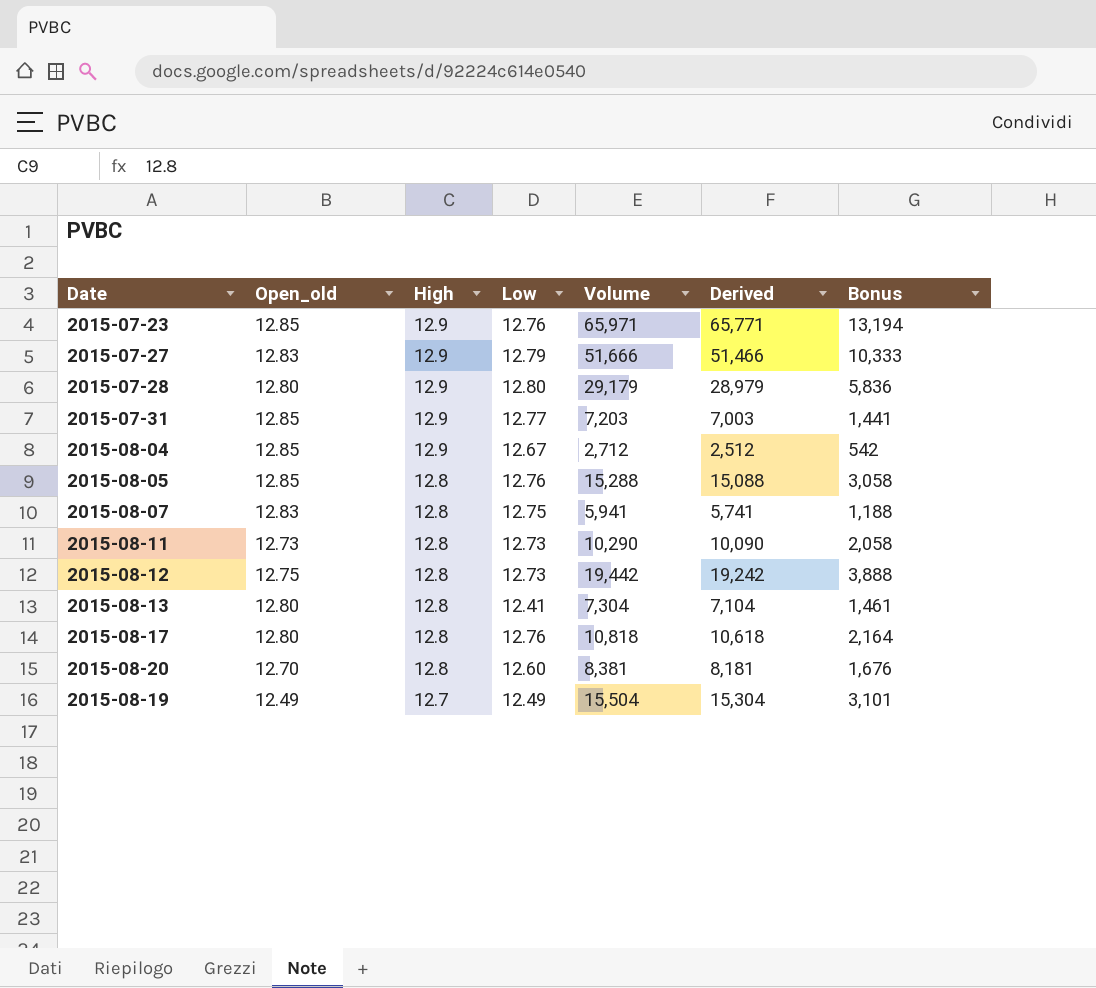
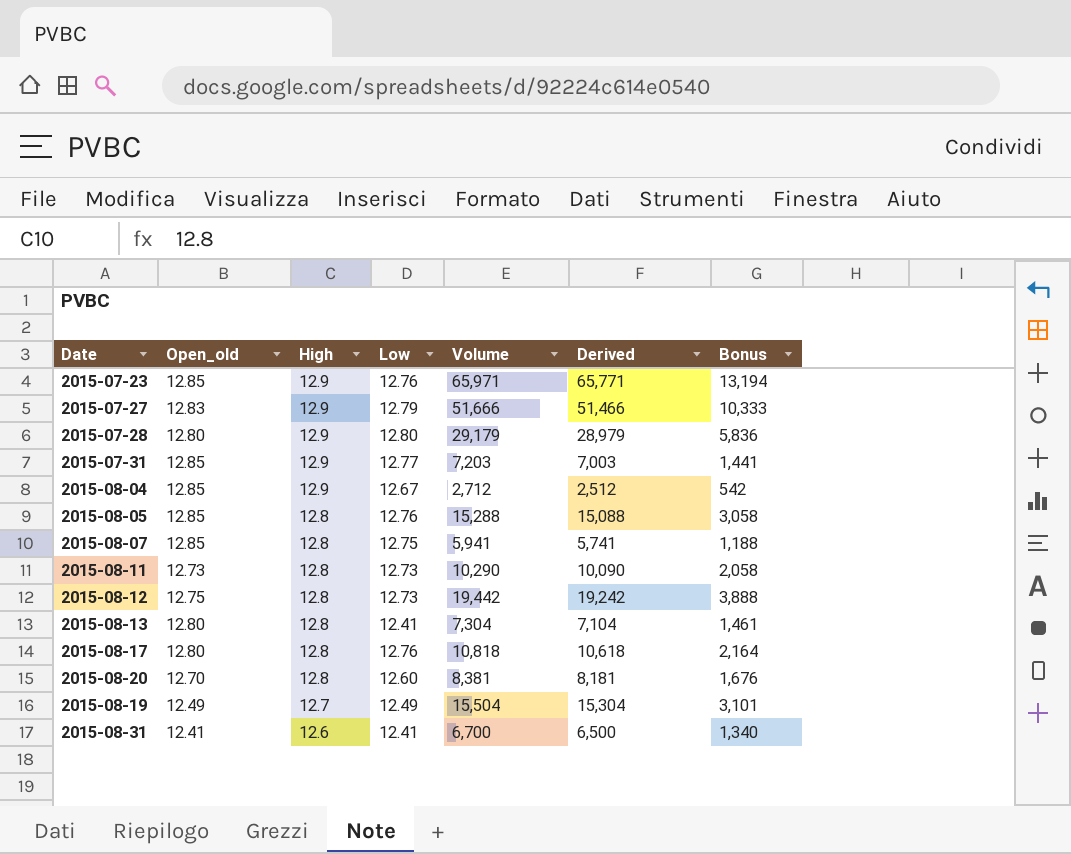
2015-08-07 | Open_old: 12.83 -> 12.85
row 2015-08-31: none -> 12.41 | 12.6 | 12.41 | 6,700 | 6,500 | 1,340

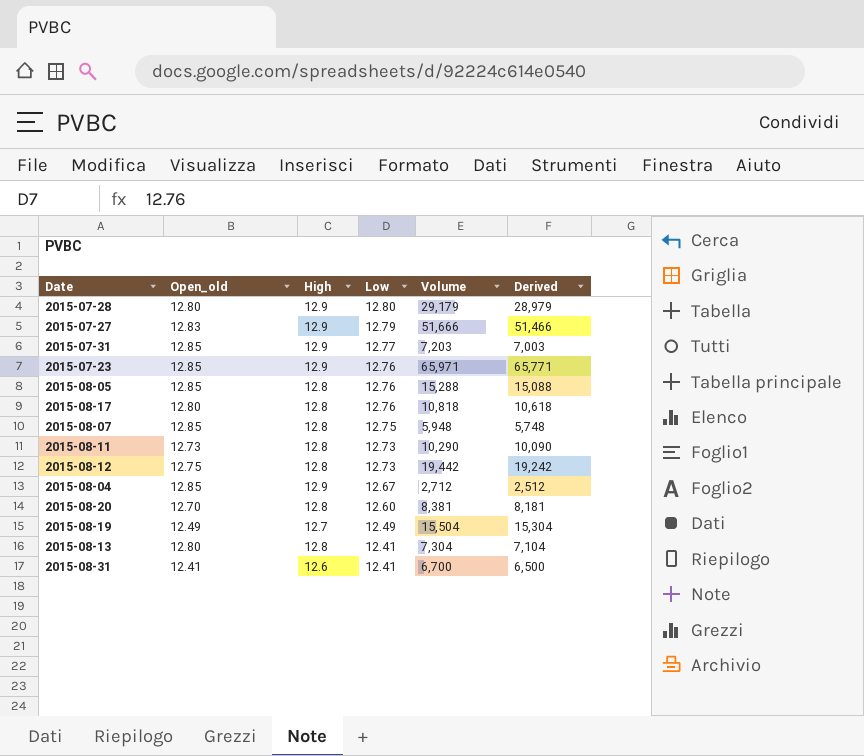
row order: High descending -> Low descending
column Bonus | formula: [Volume] * 0.2 -> none
2015-08-07 | Volume: 5,941 -> 5,948
2015-08-07 | Derived: 5,741 -> 5,748

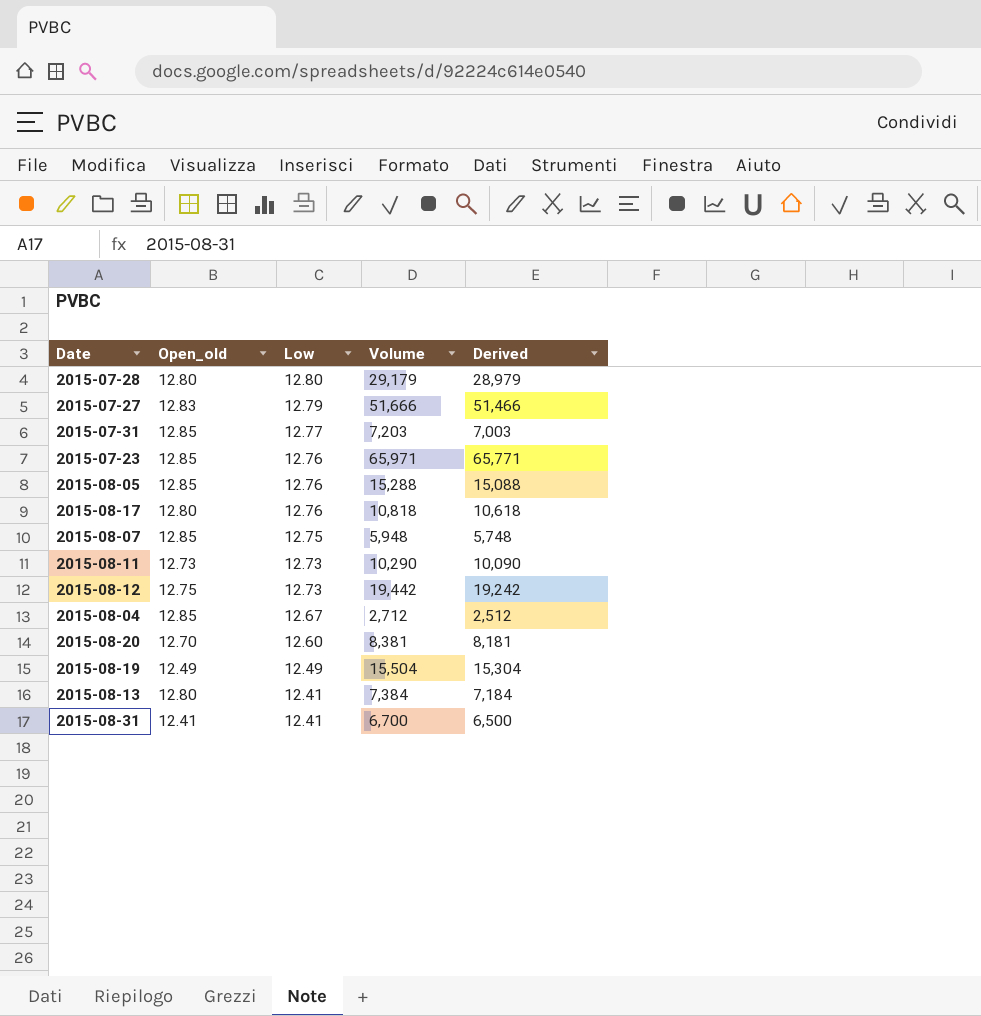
column High | position: 3 -> none
2015-08-13 | Volume: 7,304 -> 7,384
2015-08-13 | Derived: 7,104 -> 7,184

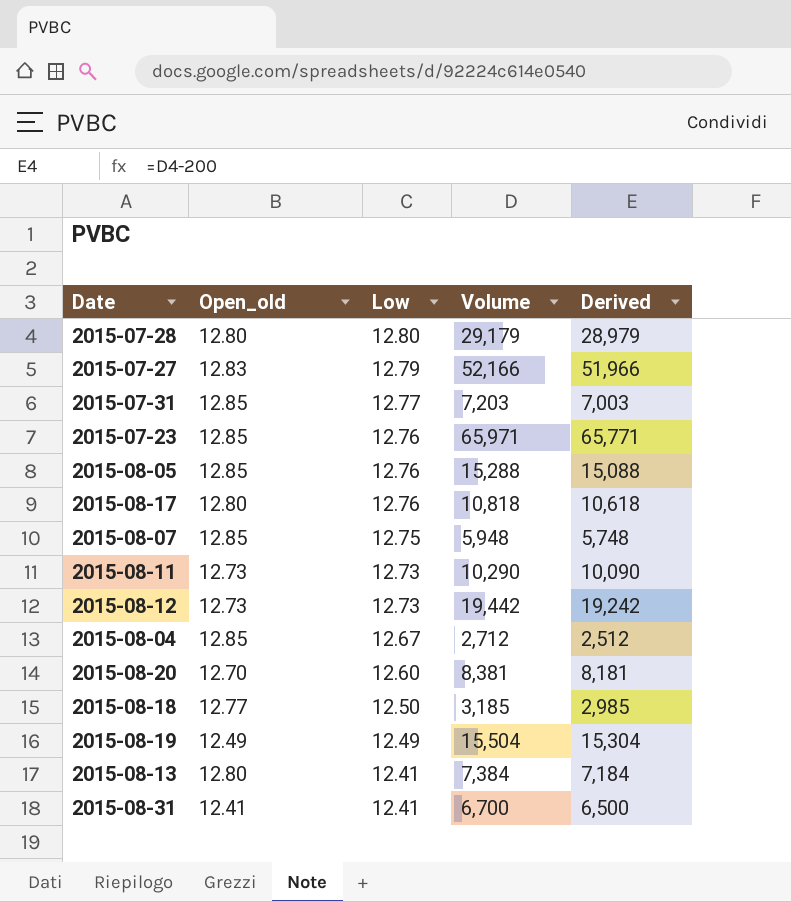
2015-07-27 | Volume: 51,666 -> 52,166
2015-07-27 | Derived: 51,466 -> 51,966
2015-08-12 | Open_old: 12.75 -> 12.73
row 2015-08-18: none -> 12.77 | 12.50 | 3,185 | 2,985

